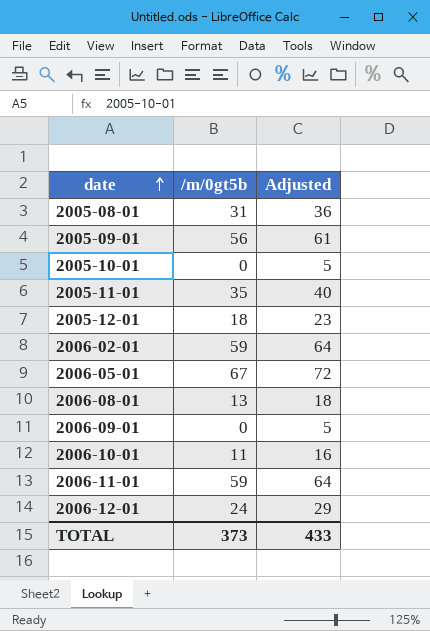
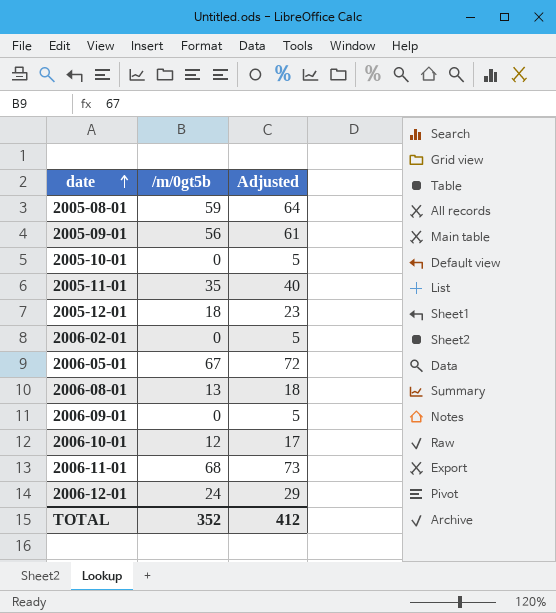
2005-08-01 | /m/0gt5b: 31 -> 59
2005-08-01 | Adjusted: 36 -> 64
2006-02-01 | /m/0gt5b: 59 -> 0
2006-02-01 | Adjusted: 64 -> 5
2006-10-01 | /m/0gt5b: 11 -> 12
2006-10-01 | Adjusted: 16 -> 17
2006-11-01 | /m/0gt5b: 59 -> 68
2006-11-01 | Adjusted: 64 -> 73
TOTAL | /m/0gt5b: 373 -> 352
TOTAL | Adjusted: 433 -> 412

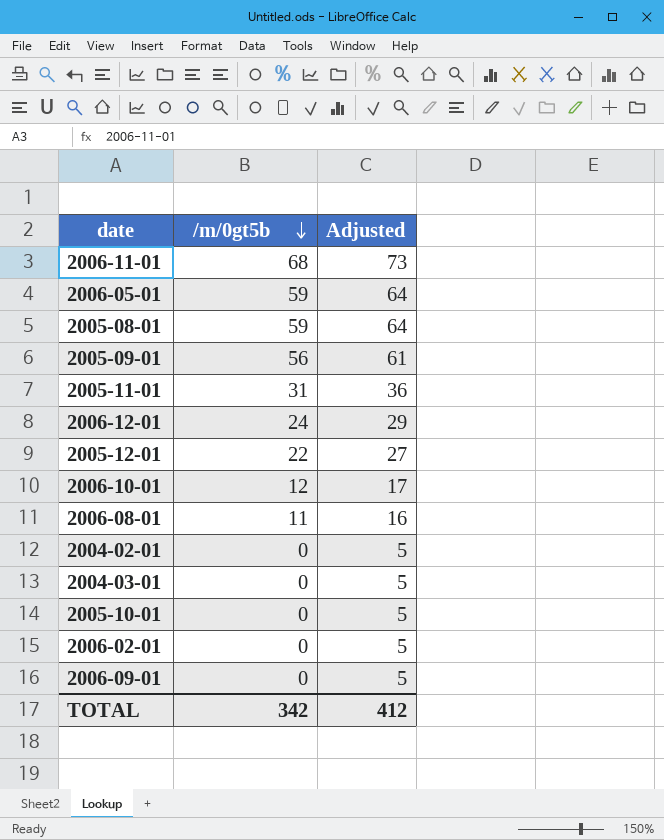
row order: date ascending -> /m/0gt5b descending
2006-05-01 | /m/0gt5b: 67 -> 59
2006-05-01 | Adjusted: 72 -> 64
2005-11-01 | /m/0gt5b: 35 -> 31
2005-11-01 | Adjusted: 40 -> 36
2005-12-01 | /m/0gt5b: 18 -> 22
2005-12-01 | Adjusted: 23 -> 27
2006-08-01 | /m/0gt5b: 13 -> 11
2006-08-01 | Adjusted: 18 -> 16
row 2004-02-01: none -> 0 | 5
row 2004-03-01: none -> 0 | 5
TOTAL | /m/0gt5b: 352 -> 342

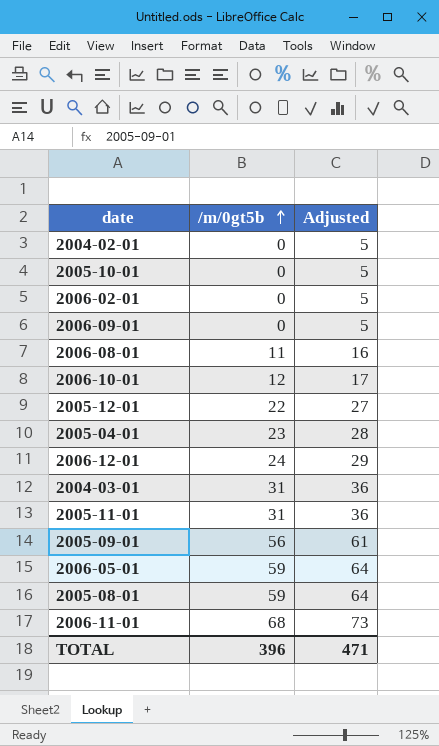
row order: /m/0gt5b descending -> /m/0gt5b ascending
row 2005-04-01: none -> 23 | 28
2004-03-01 | /m/0gt5b: 0 -> 31
2004-03-01 | Adjusted: 5 -> 36
TOTAL | /m/0gt5b: 342 -> 396
TOTAL | Adjusted: 412 -> 471

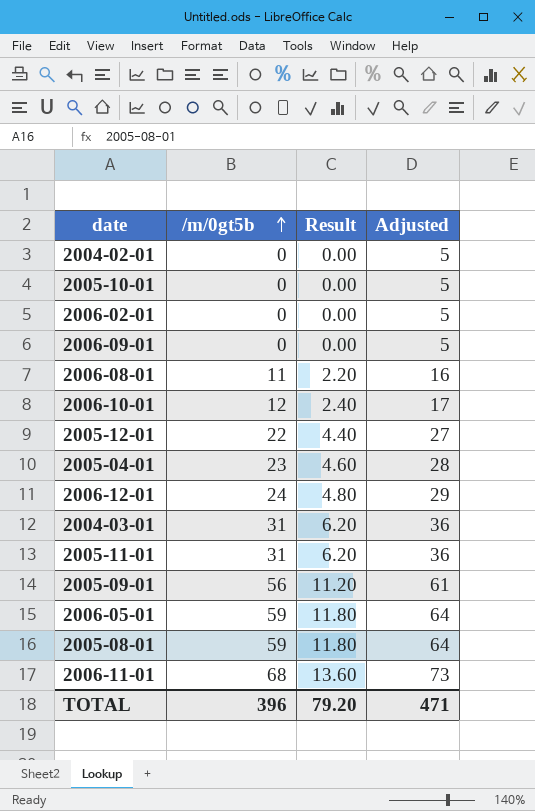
column Result | formula: none -> [/m/0gt5b] * 0.2

